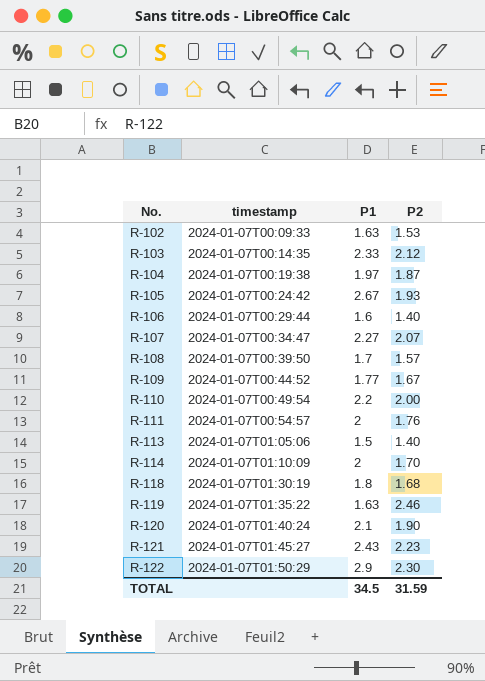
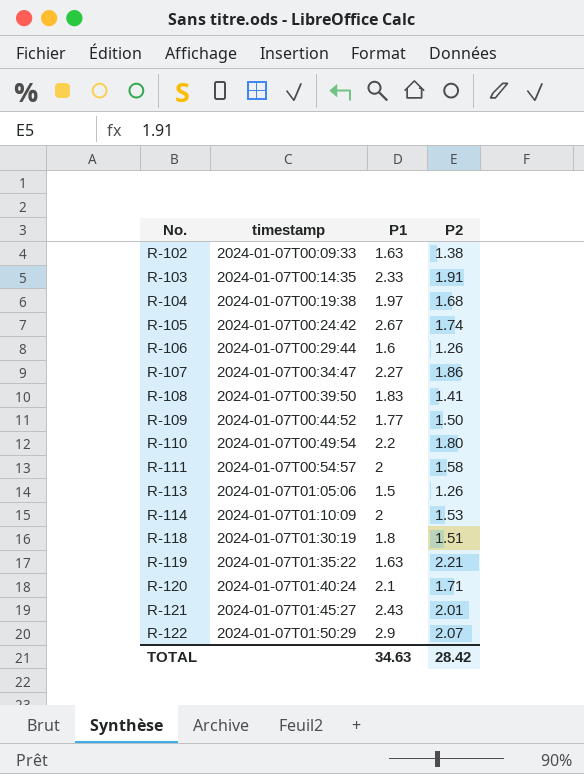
R-102 | P2: 1.53 -> 1.38
R-103 | P2: 2.12 -> 1.91
R-104 | P2: 1.87 -> 1.68
R-105 | P2: 1.93 -> 1.74
R-106 | P2: 1.40 -> 1.26
R-107 | P2: 2.07 -> 1.86
R-108 | P1: 1.7 -> 1.83
R-108 | P2: 1.57 -> 1.41
R-109 | P2: 1.67 -> 1.50
R-110 | P2: 2.00 -> 1.80
R-111 | P2: 1.76 -> 1.58
R-113 | P2: 1.40 -> 1.26
R-114 | P2: 1.70 -> 1.53
R-118 | P2: 1.68 -> 1.51
R-119 | P2: 2.46 -> 2.21
R-120 | P2: 1.90 -> 1.71
R-121 | P2: 2.23 -> 2.01
R-122 | P2: 2.30 -> 2.07
TOTAL | P1: 34.5 -> 34.63
TOTAL | P2: 31.59 -> 28.42

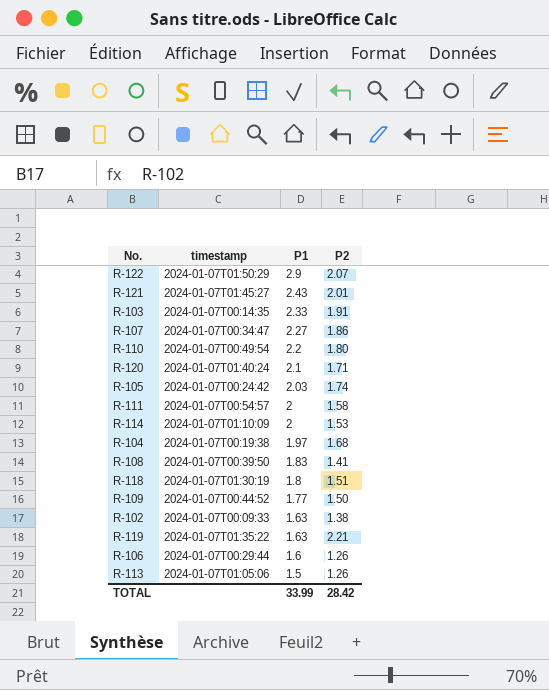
row order: No. ascending -> P1 descending
R-105 | P1: 2.67 -> 2.03
TOTAL | P1: 34.63 -> 33.99

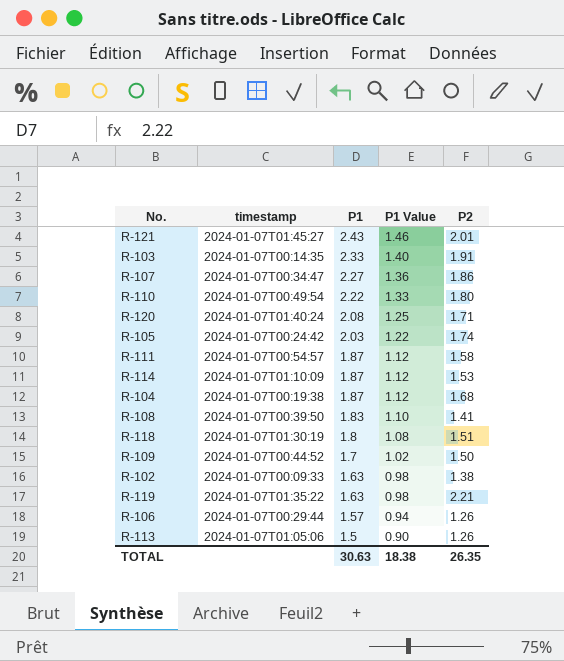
column P1 Value | formula: none -> [P1] * 0.6
row R-122: 2024-01-07T01:50:29 | 2.9 | 2.07 -> none
R-110 | P1: 2.2 -> 2.22
R-120 | P1: 2.1 -> 2.08
R-111 | P1: 2 -> 1.87
R-114 | P1: 2 -> 1.87
R-104 | P1: 1.97 -> 1.87
R-109 | P1: 1.77 -> 1.7
R-106 | P1: 1.6 -> 1.57
TOTAL | P1: 33.99 -> 30.63
TOTAL | P2: 28.42 -> 26.35

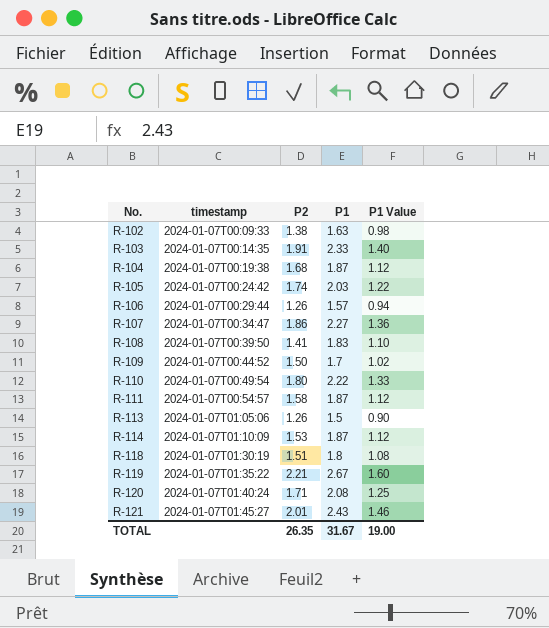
row order: P1 descending -> No. ascending
column P2 | position: 5 -> 3
R-119 | P1: 1.63 -> 2.67
R-119 | P1 Value: 0.98 -> 1.60
TOTAL | P1: 30.63 -> 31.67
TOTAL | P1 Value: 18.38 -> 19.00

